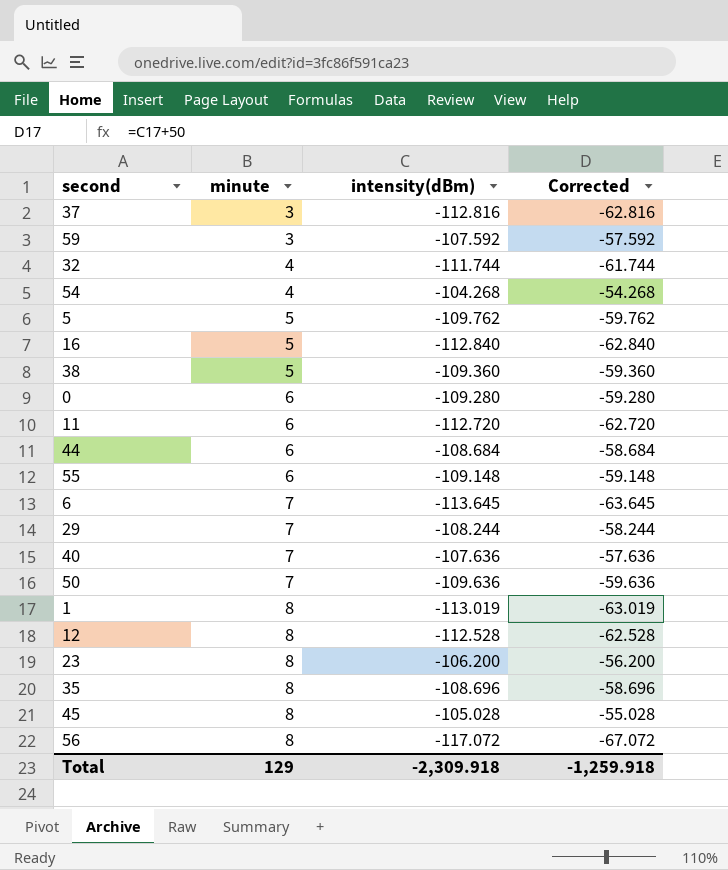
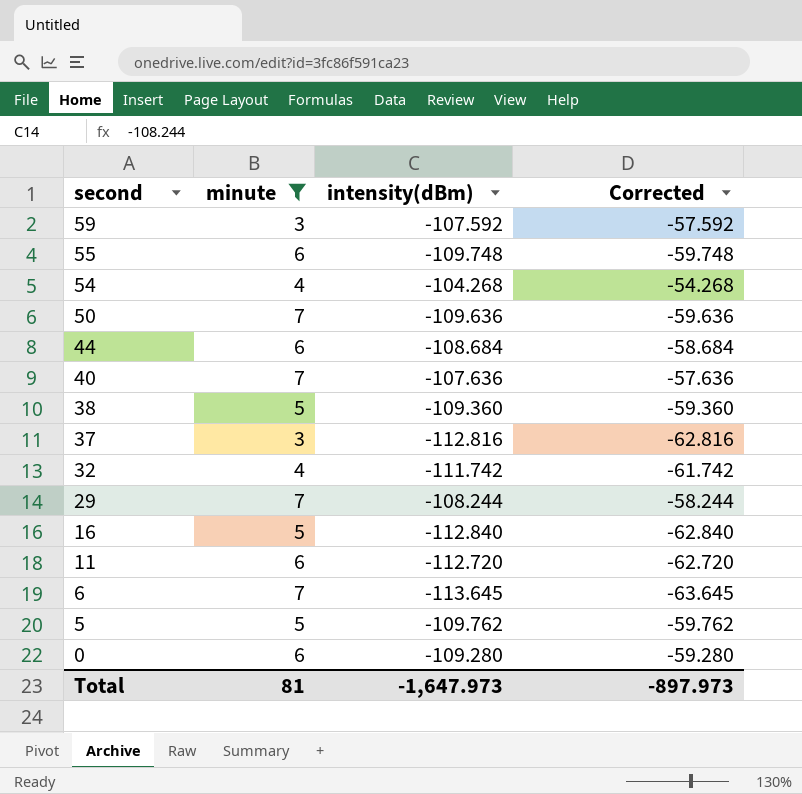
filter: none -> minute != 8
row order: minute ascending -> second descending
55 | intensity(dBm): -109.148 -> -109.748
55 | Corrected: -59.148 -> -59.748
32 | intensity(dBm): -111.744 -> -111.742
32 | Corrected: -61.744 -> -61.742
Total | minute: 129 -> 81
Total | intensity(dBm): -2,309.918 -> -1,647.973
Total | Corrected: -1,259.918 -> -897.973

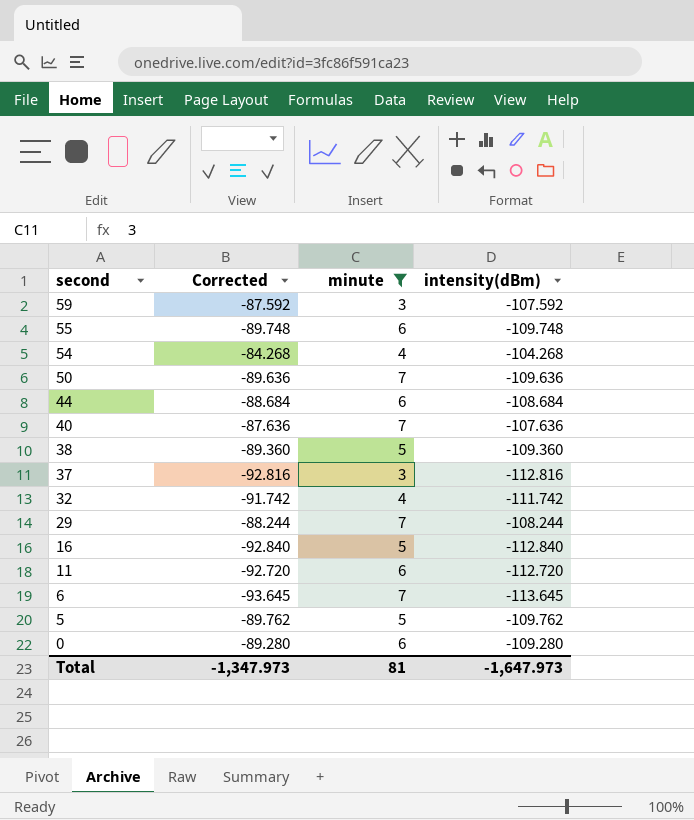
column Corrected | formula: [intensity(dBm)] + 50 -> [intensity(dBm)] + 20
column Corrected | position: 4 -> 2
Total | Corrected: -897.973 -> -1,347.973

